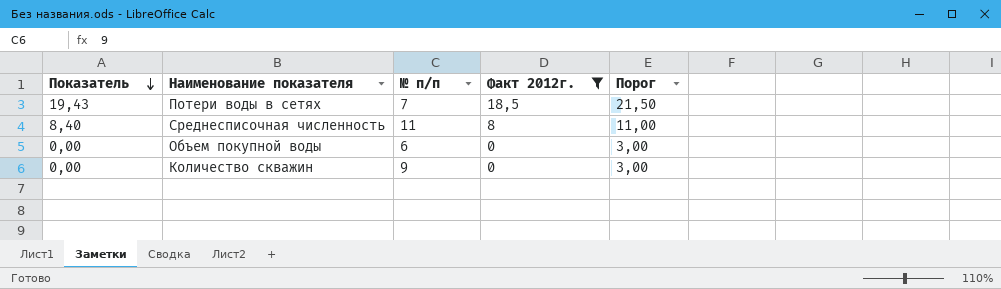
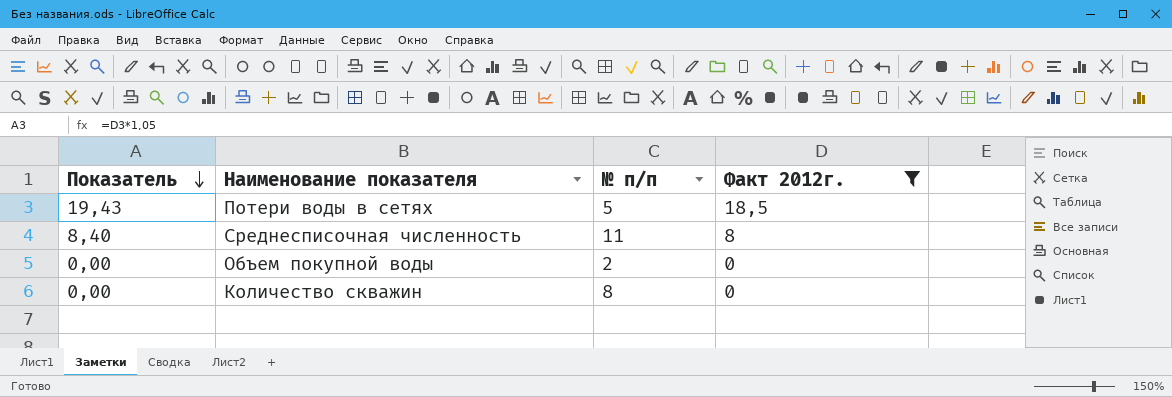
column Порог | formula: [Факт 2012г.] + 3 -> none
Потери воды в сетях | № п/п: 7 -> 5
Объем покупной воды | № п/п: 6 -> 2
Количество скважин | № п/п: 9 -> 8

